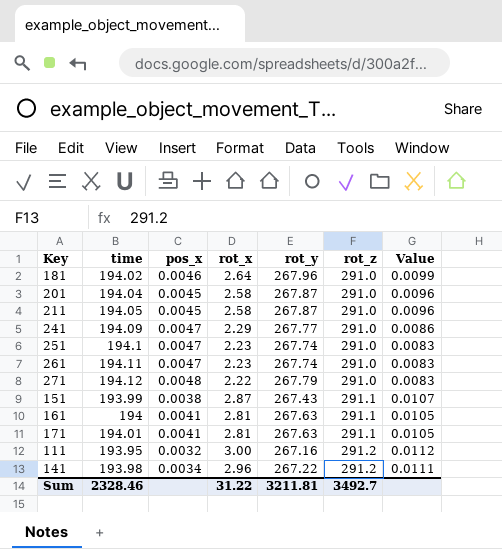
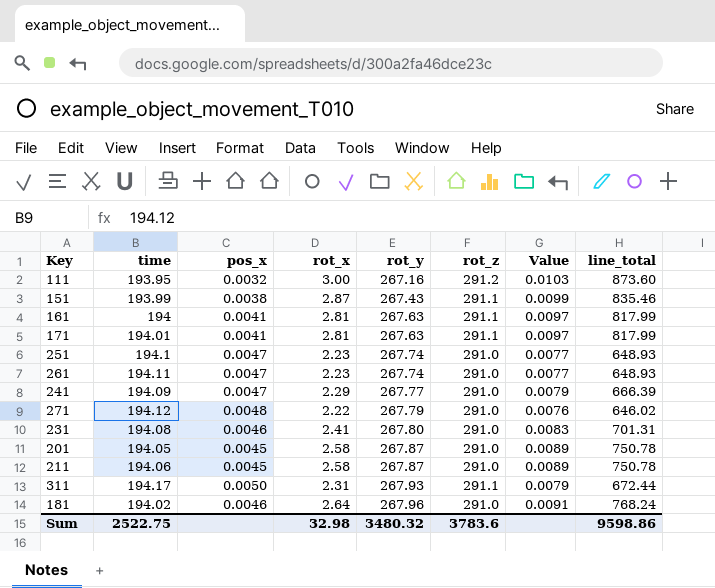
row order: rot_z ascending -> rot_y ascending
column Value | formula: [rot_x] / [rot_y] -> [rot_x] / [rot_z]
column line_total | formula: none -> [rot_x] * [rot_z]
row 141: 193.98 | 0.0034 | 2.96 | 267.22 | 291.2 | 0.0111 -> none
row 231: none -> 194.08 | 0.0046 | 2.41 | 267.80 | 291.0 | 0.0083 | 701.31
201 | time: 194.04 -> 194.05
211 | time: 194.05 -> 194.06
row 311: none -> 194.17 | 0.0050 | 2.31 | 267.93 | 291.1 | 0.0079 | 672.44
Sum | time: 2328.46 -> 2522.75
Sum | rot_x: 31.22 -> 32.98
Sum | rot_y: 3211.81 -> 3480.32
Sum | rot_z: 3492.7 -> 3783.6

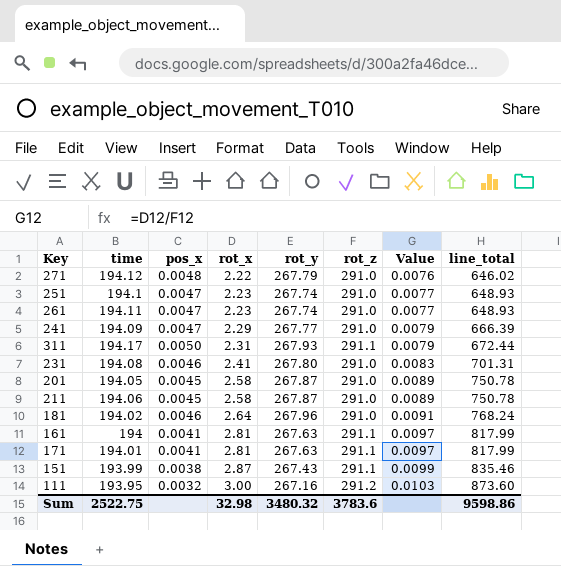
row order: rot_y ascending -> rot_x ascending

